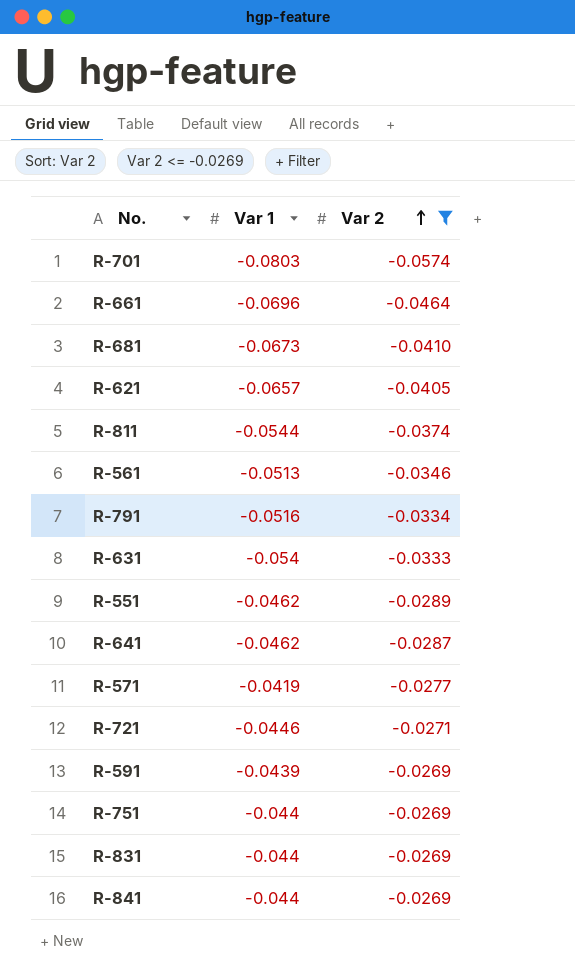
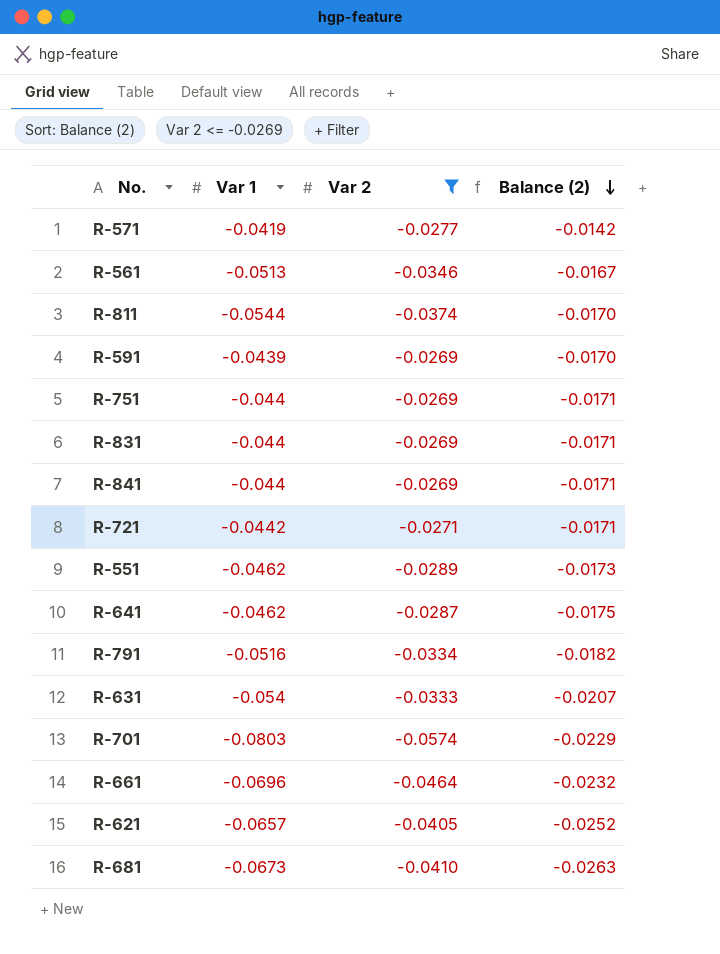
row order: Var 2 ascending -> Balance (2) descending
column Balance (2) | formula: none -> [Var 1] - [Var 2]
R-721 | Var 1: -0.0446 -> -0.0442

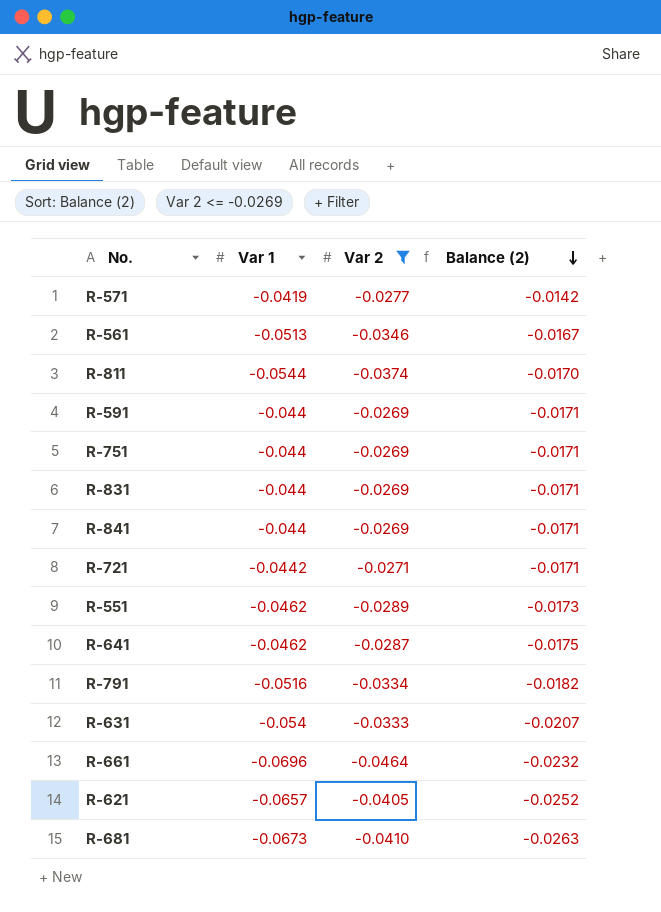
row R-701: -0.0803 | -0.0574 | -0.0229 -> none
R-591 | Var 1: -0.0439 -> -0.044
R-591 | Balance (2): -0.0170 -> -0.0171

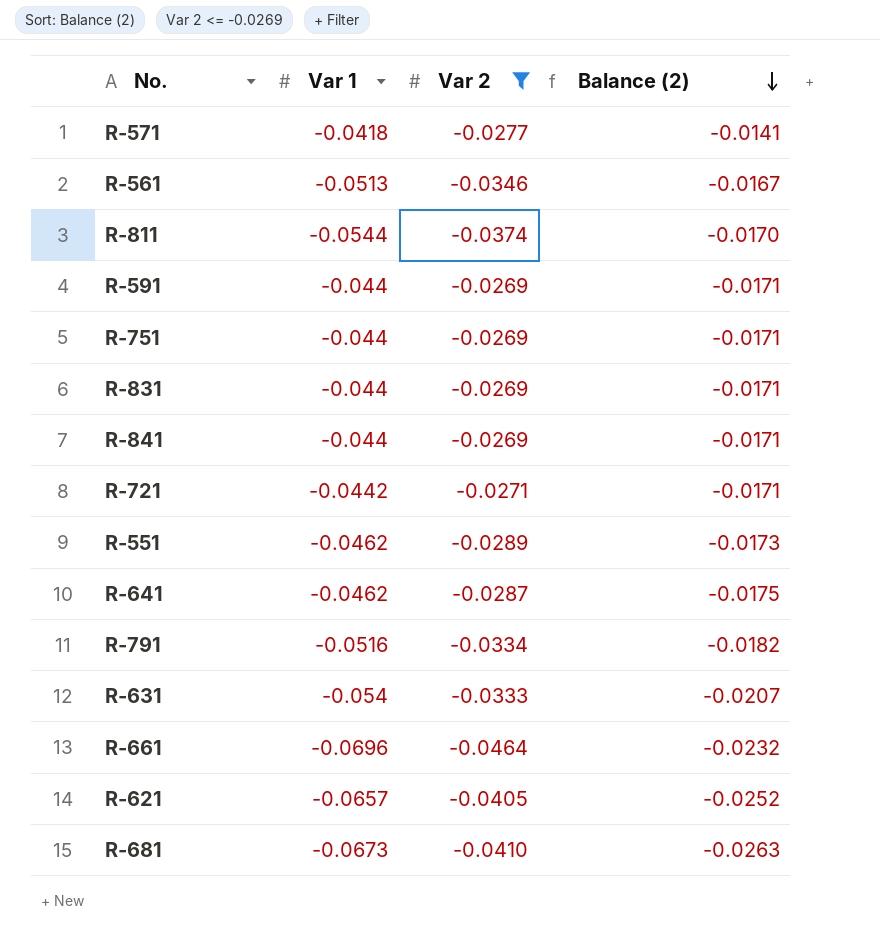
R-571 | Var 1: -0.0419 -> -0.0418
R-571 | Balance (2): -0.0142 -> -0.0141

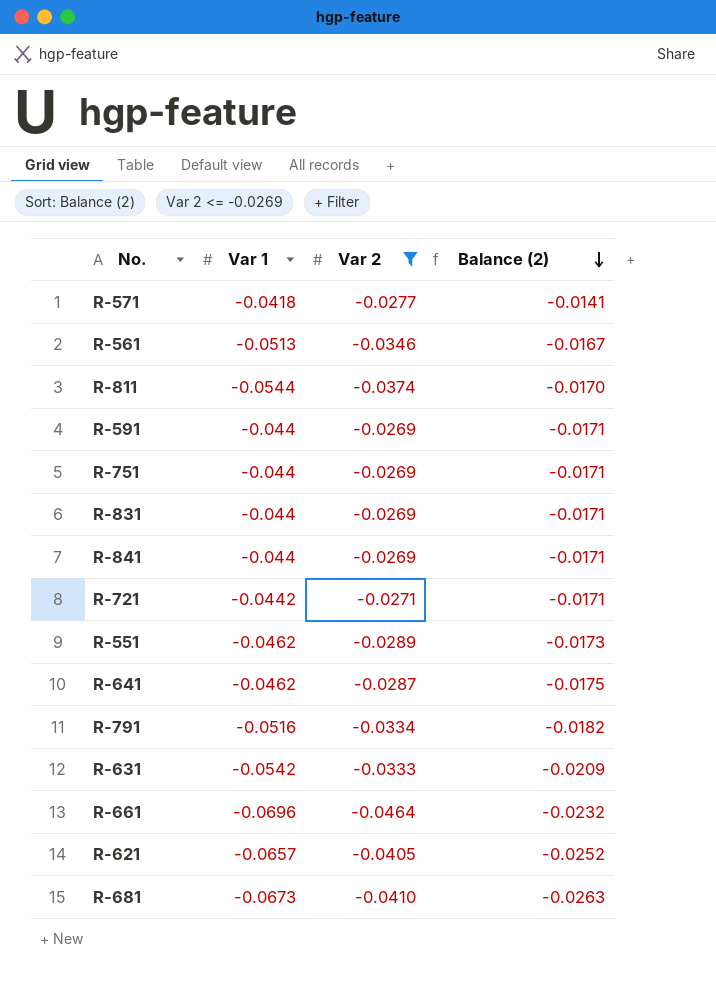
R-631 | Var 1: -0.054 -> -0.0542
R-631 | Balance (2): -0.0207 -> -0.0209

